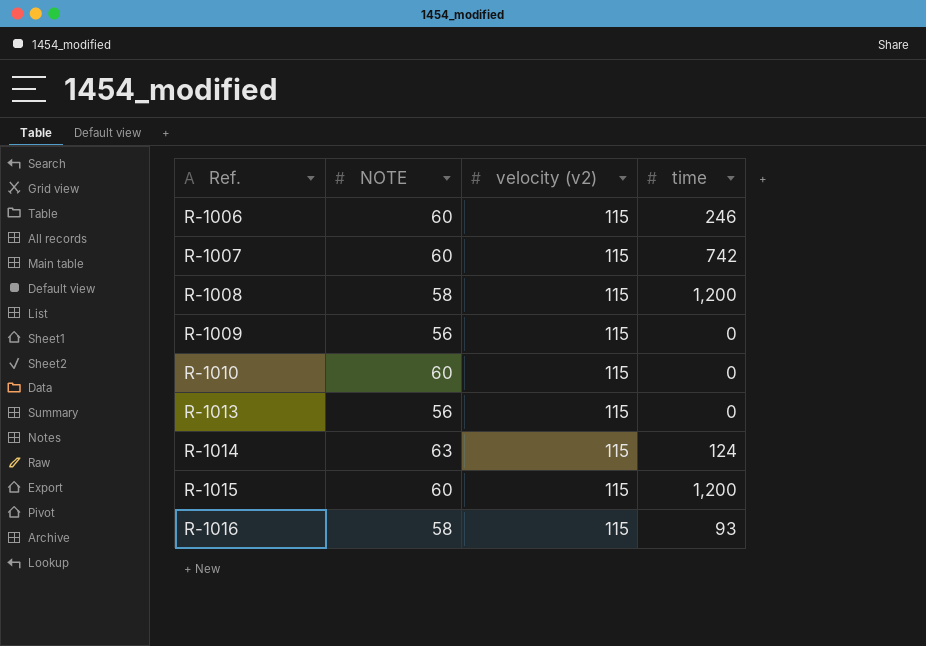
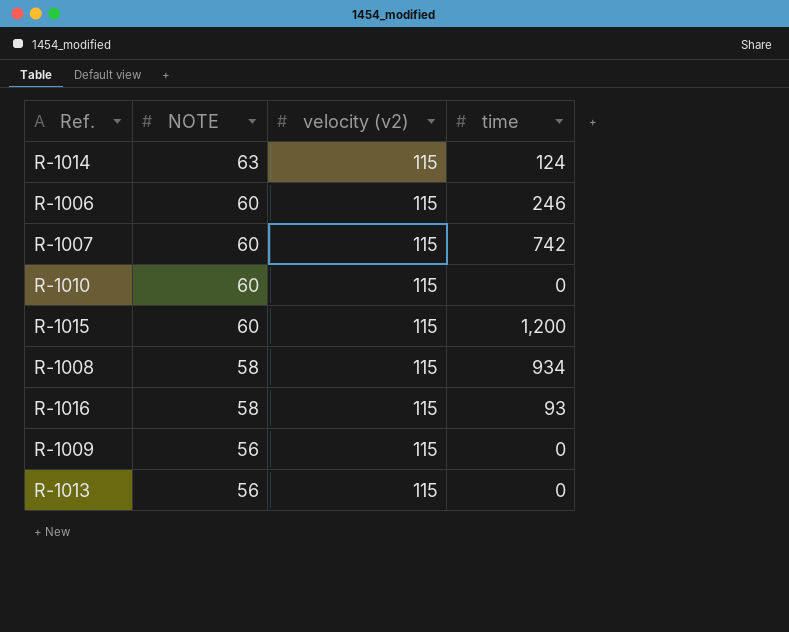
row order: Ref. ascending -> NOTE descending
R-1008 | time: 1,200 -> 934

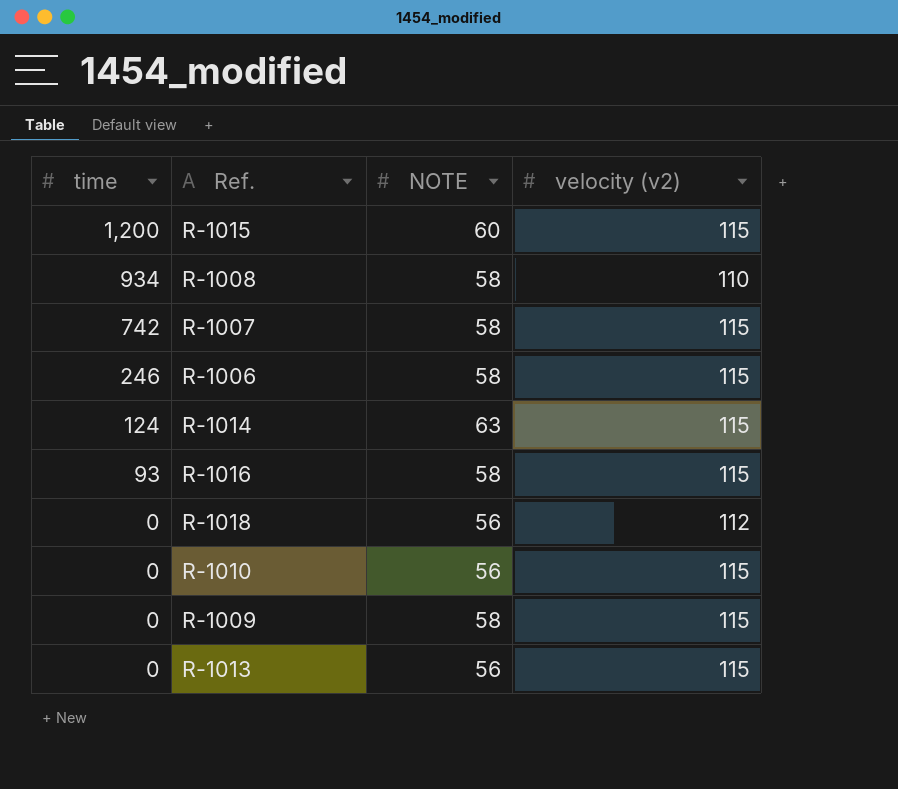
row order: NOTE descending -> time descending
column time | position: 4 -> 1
R-1008 | velocity (v2): 115 -> 110
R-1007 | NOTE: 60 -> 58
R-1006 | NOTE: 60 -> 58
row R-1018: none -> 0 | 56 | 112
R-1010 | NOTE: 60 -> 56
R-1009 | NOTE: 56 -> 58

